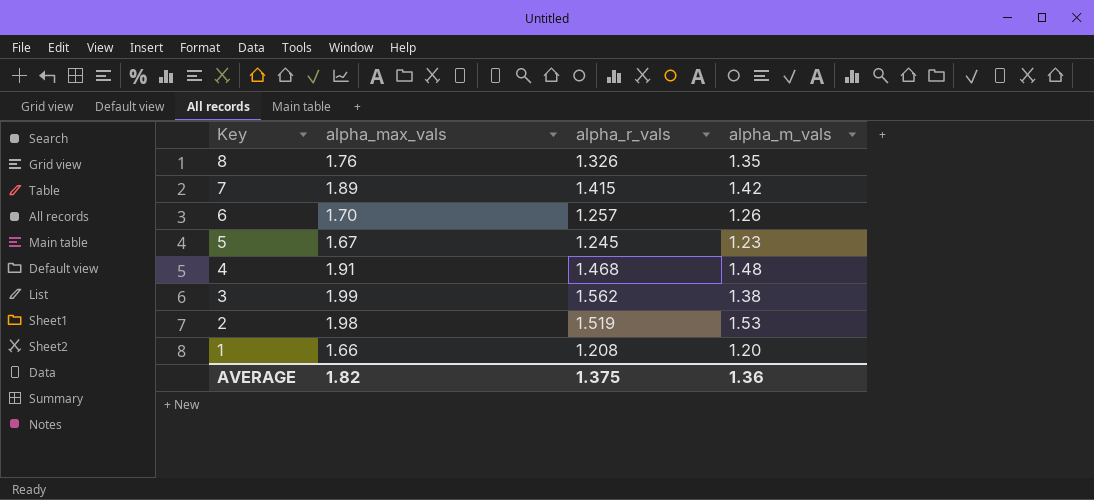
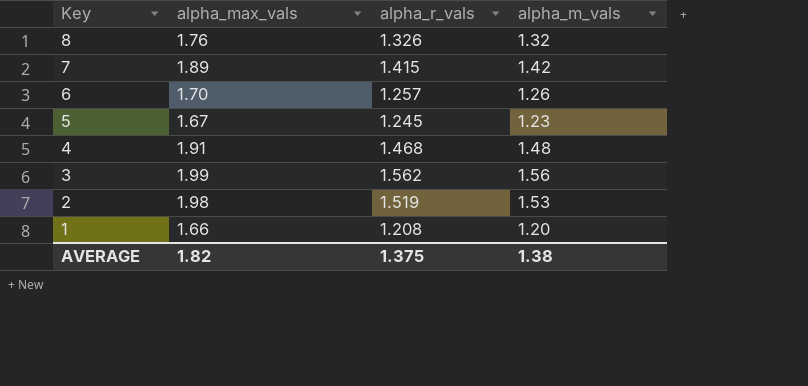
8 | alpha_m_vals: 1.35 -> 1.32
3 | alpha_m_vals: 1.38 -> 1.56
AVERAGE | alpha_m_vals: 1.36 -> 1.38

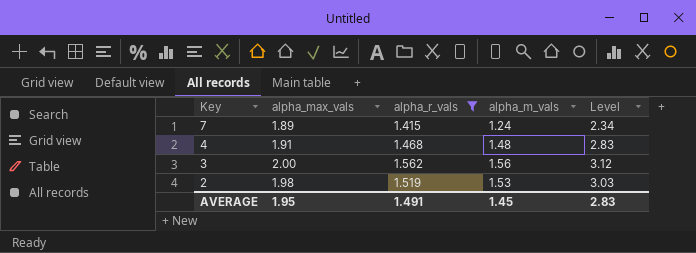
filter: none -> alpha_r_vals >= 1.415
column Level | formula: none -> [alpha_max_vals] * [alpha_m_vals]
7 | alpha_m_vals: 1.42 -> 1.24
3 | alpha_max_vals: 1.99 -> 2.00
AVERAGE | alpha_max_vals: 1.82 -> 1.95
AVERAGE | alpha_r_vals: 1.375 -> 1.491
AVERAGE | alpha_m_vals: 1.38 -> 1.45

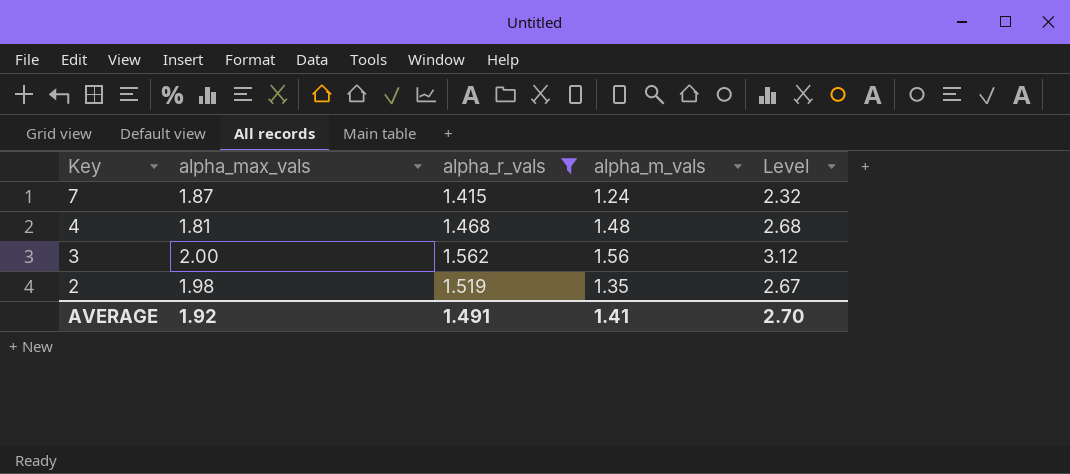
7 | alpha_max_vals: 1.89 -> 1.87
7 | Level: 2.34 -> 2.32
4 | alpha_max_vals: 1.91 -> 1.81
4 | Level: 2.83 -> 2.68
2 | alpha_m_vals: 1.53 -> 1.35
2 | Level: 3.03 -> 2.67
AVERAGE | alpha_max_vals: 1.95 -> 1.92
AVERAGE | alpha_m_vals: 1.45 -> 1.41
AVERAGE | Level: 2.83 -> 2.70

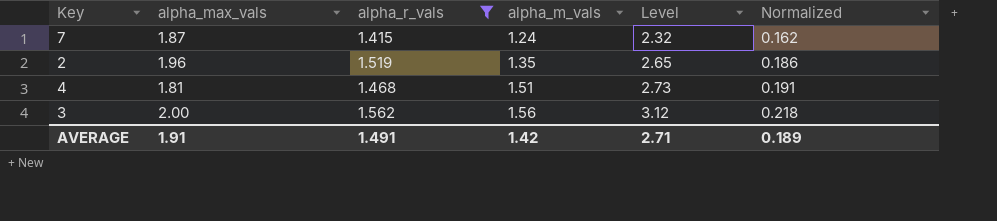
row order: Key descending -> alpha_m_vals ascending
column Normalized | formula: none -> [Level] * 0.07
2 | alpha_max_vals: 1.98 -> 1.96
2 | Level: 2.67 -> 2.65
4 | alpha_m_vals: 1.48 -> 1.51
4 | Level: 2.68 -> 2.73
AVERAGE | alpha_max_vals: 1.92 -> 1.91
AVERAGE | alpha_m_vals: 1.41 -> 1.42
AVERAGE | Level: 2.70 -> 2.71

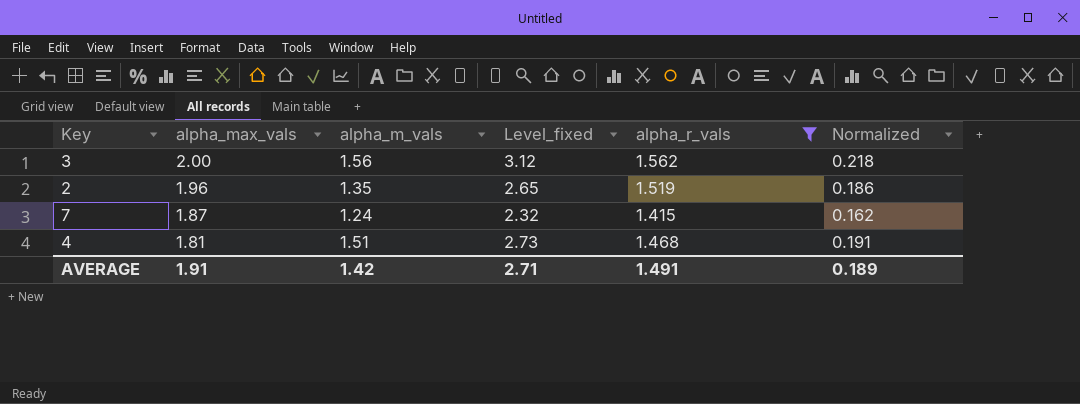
row order: alpha_m_vals ascending -> alpha_max_vals descending
column name: Level -> Level_fixed
column alpha_r_vals | position: 3 -> 5

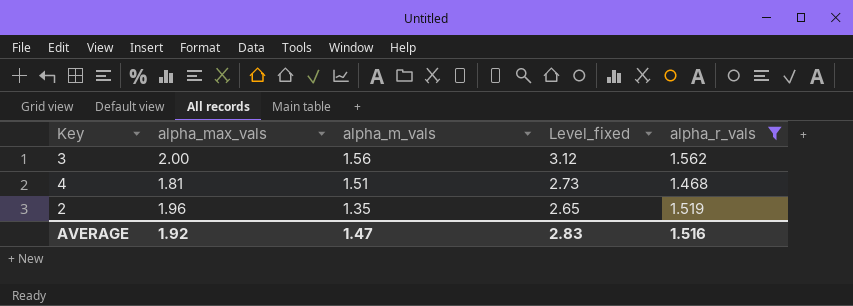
row order: alpha_max_vals descending -> alpha_m_vals descending
column Normalized | formula: [Level_fixed] * 0.07 -> none
row 7: 1.87 | 1.24 | 2.32 | 1.415 | 0.162 -> none
AVERAGE | alpha_max_vals: 1.91 -> 1.92
AVERAGE | alpha_m_vals: 1.42 -> 1.47
AVERAGE | Level_fixed: 2.71 -> 2.83
AVERAGE | alpha_r_vals: 1.491 -> 1.516

